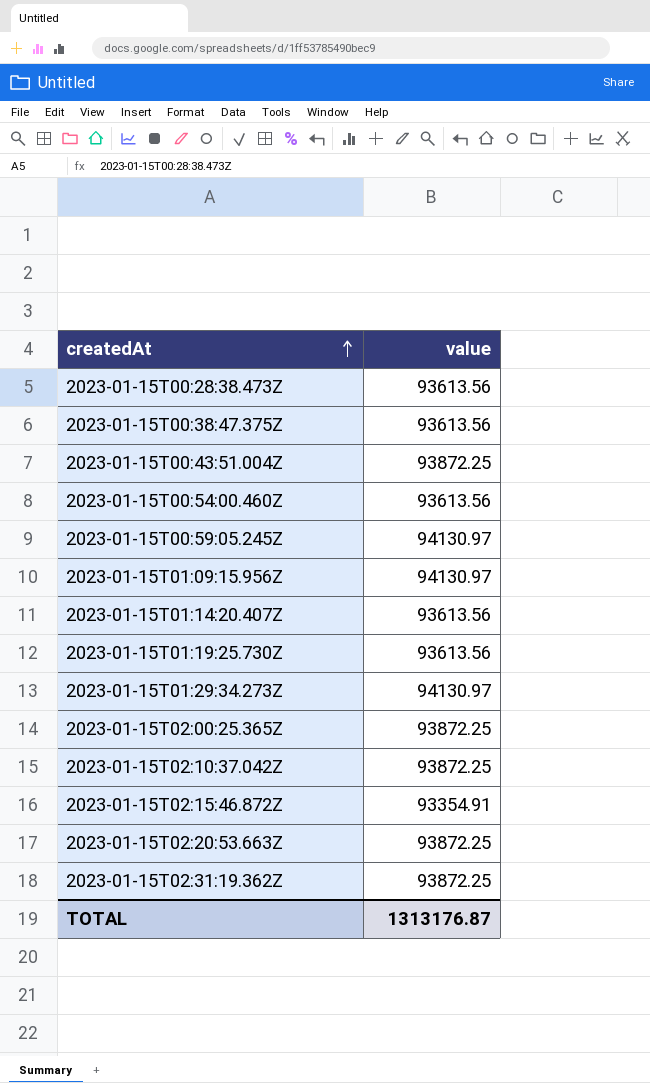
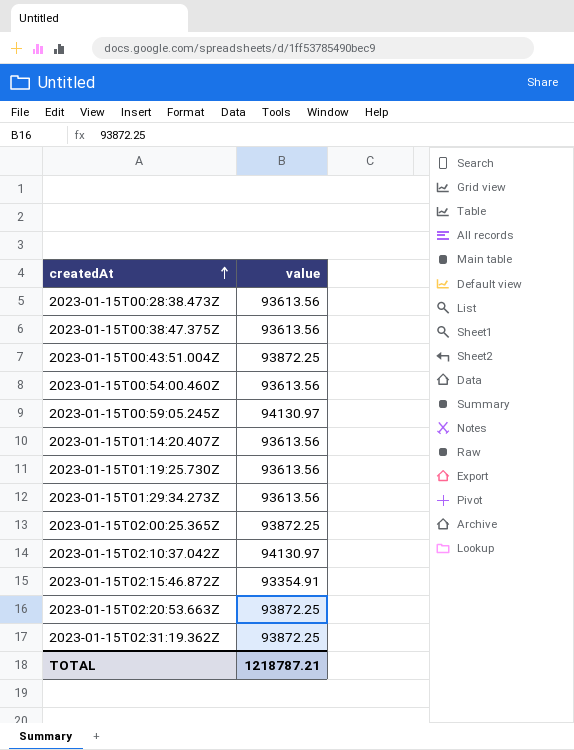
row 2023-01-15T01:09:15.956Z: 94130.97 -> none
2023-01-15T01:29:34.273Z | value: 94130.97 -> 93613.56
2023-01-15T02:10:37.042Z | value: 93872.25 -> 94130.97
TOTAL | value: 1313176.87 -> 1218787.21

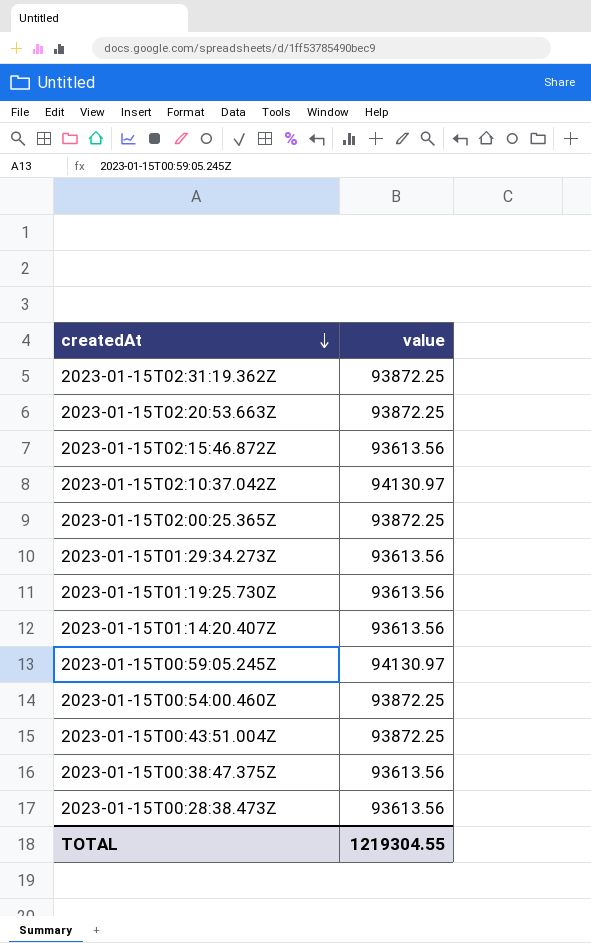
row order: createdAt ascending -> createdAt descending
2023-01-15T02:15:46.872Z | value: 93354.91 -> 93613.56
2023-01-15T00:54:00.460Z | value: 93613.56 -> 93872.25
TOTAL | value: 1218787.21 -> 1219304.55

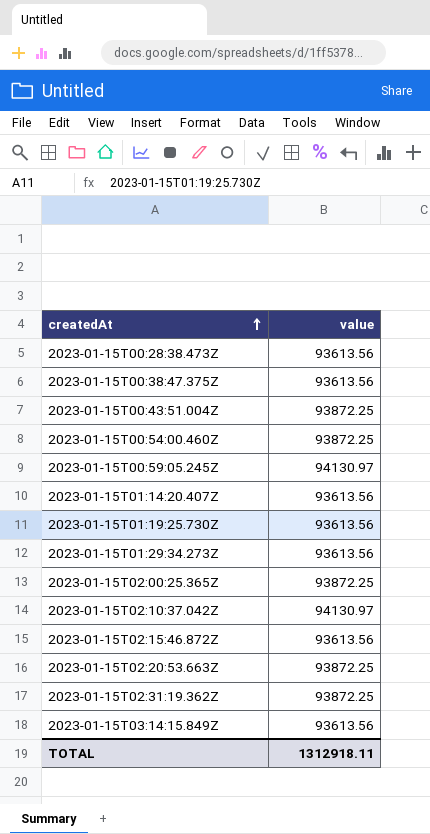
row order: createdAt descending -> createdAt ascending
row 2023-01-15T03:14:15.849Z: none -> 93613.56
TOTAL | value: 1219304.55 -> 1312918.11

